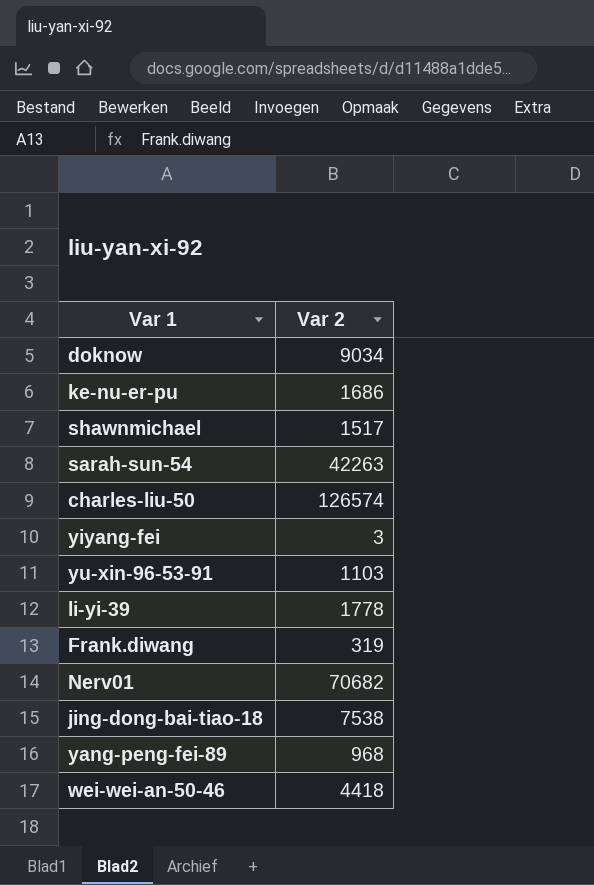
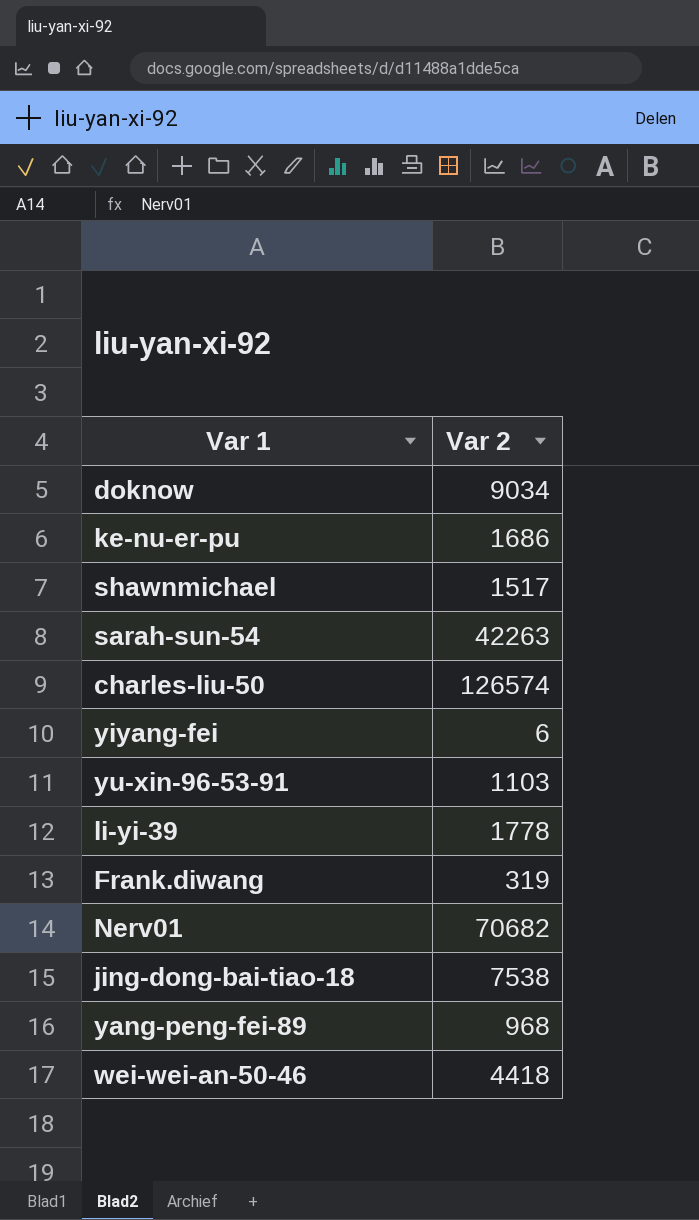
yiyang-fei | Var 2: 3 -> 6

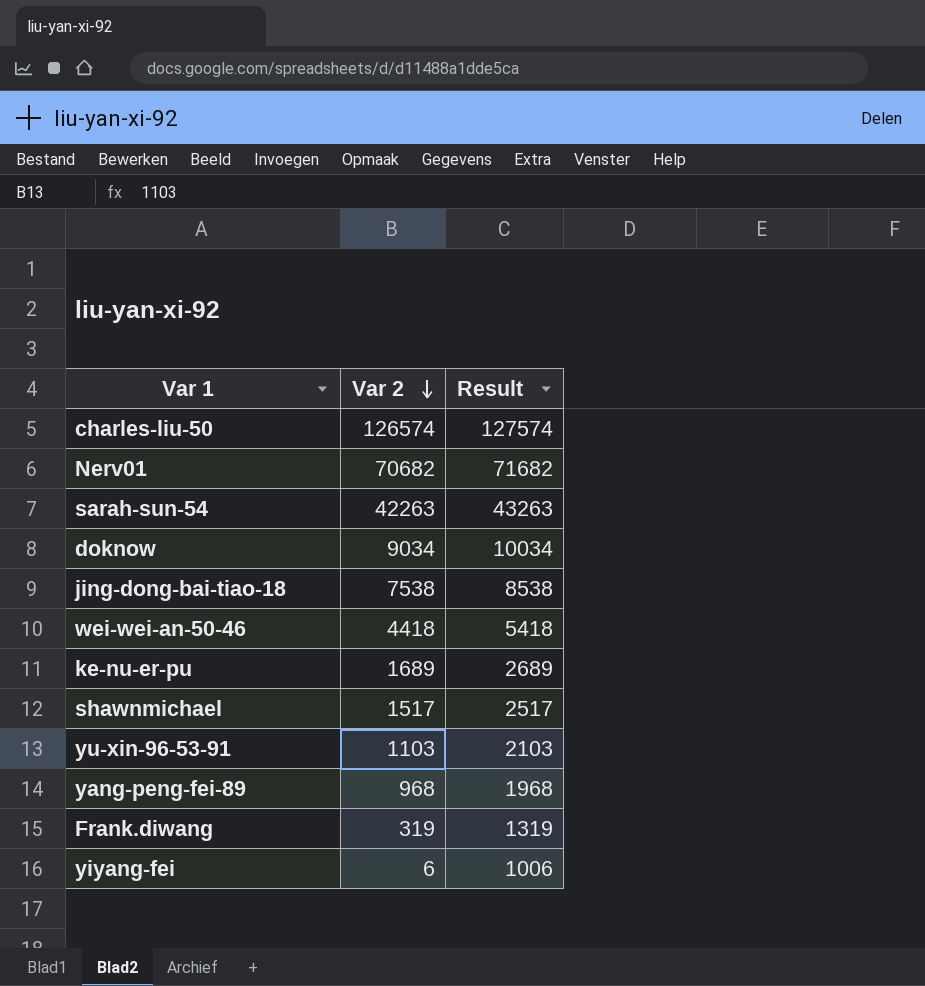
row order: none -> Var 2 descending
column Result | formula: none -> [Var 2] + 1000
row li-yi-39: 1778 -> none
ke-nu-er-pu | Var 2: 1686 -> 1689

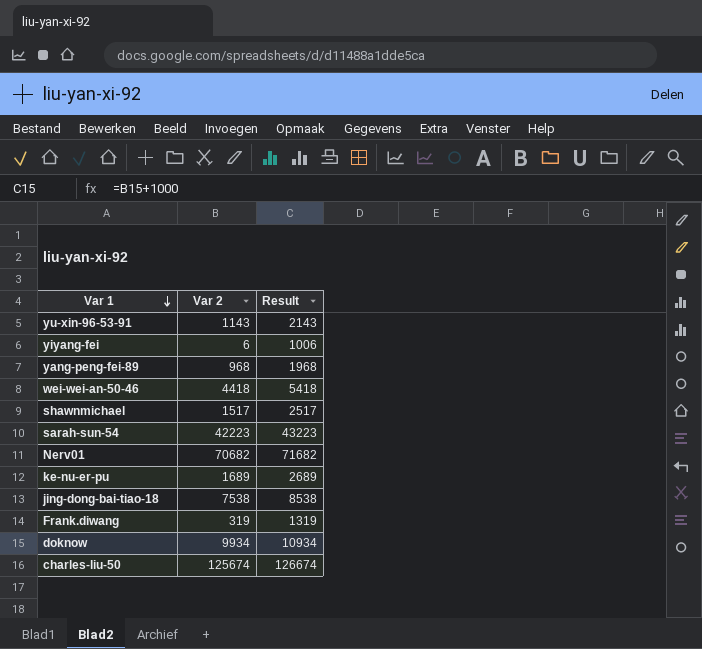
row order: Var 2 descending -> Var 1 descending
yu-xin-96-53-91 | Var 2: 1103 -> 1143
yu-xin-96-53-91 | Result: 2103 -> 2143
sarah-sun-54 | Var 2: 42263 -> 42223
sarah-sun-54 | Result: 43263 -> 43223
doknow | Var 2: 9034 -> 9934
doknow | Result: 10034 -> 10934
charles-liu-50 | Var 2: 126574 -> 125674
charles-liu-50 | Result: 127574 -> 126674

